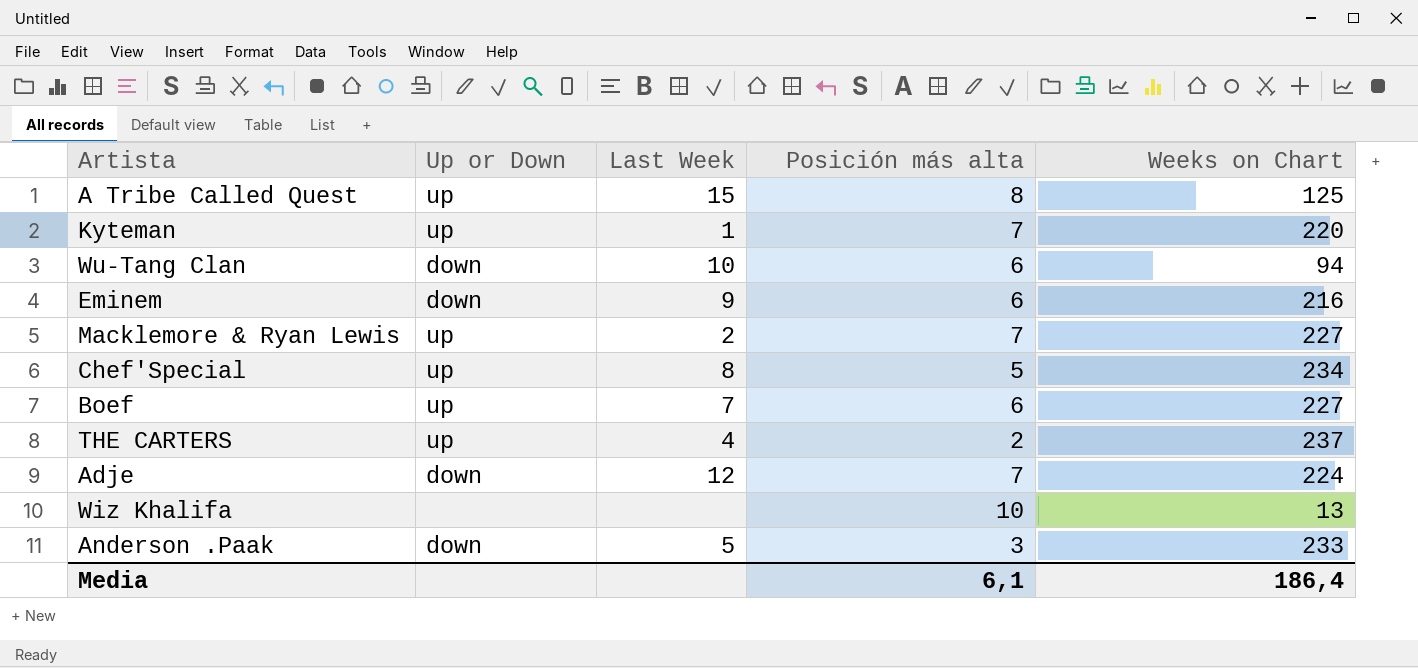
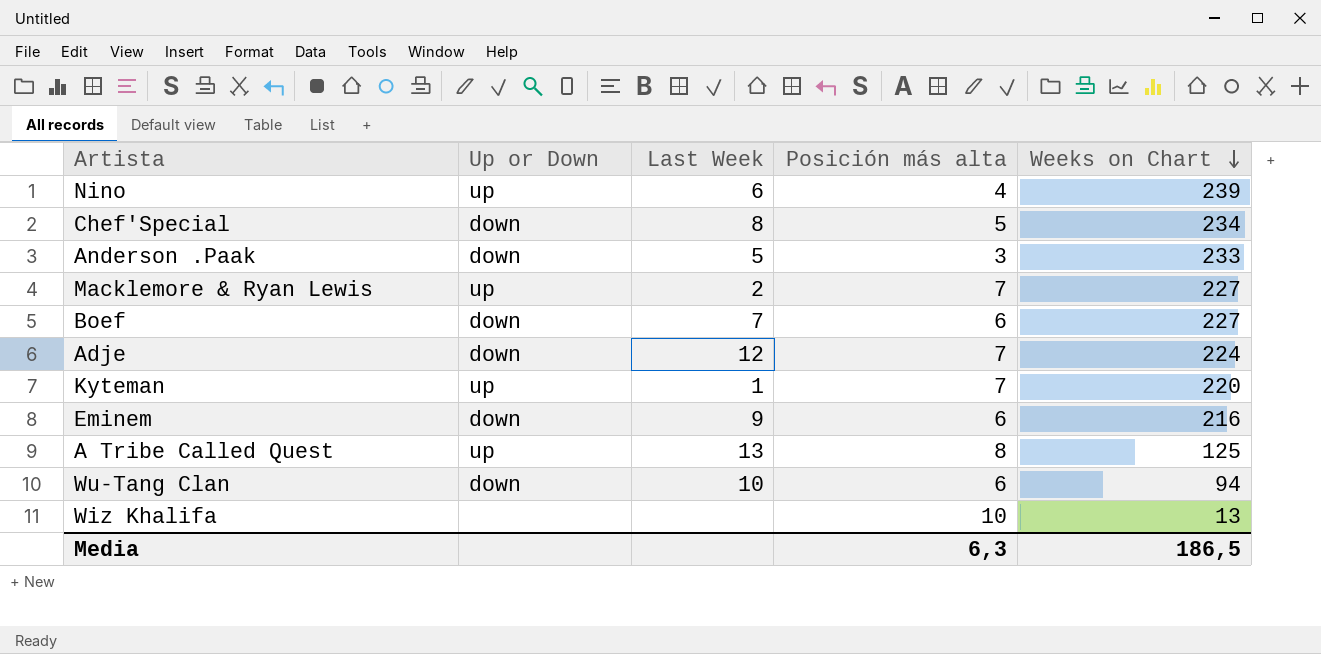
row order: none -> Weeks on Chart descending
row THE CARTERS: up | 4 | 2 | 237 -> none
row Nino: none -> up | 6 | 4 | 239
Chef'Special | Up or Down: up -> down
Boef | Up or Down: up -> down
A Tribe Called Quest | Last Week: 15 -> 13
Media | Posición más alta: 6,1 -> 6,3
Media | Weeks on Chart: 186,4 -> 186,5

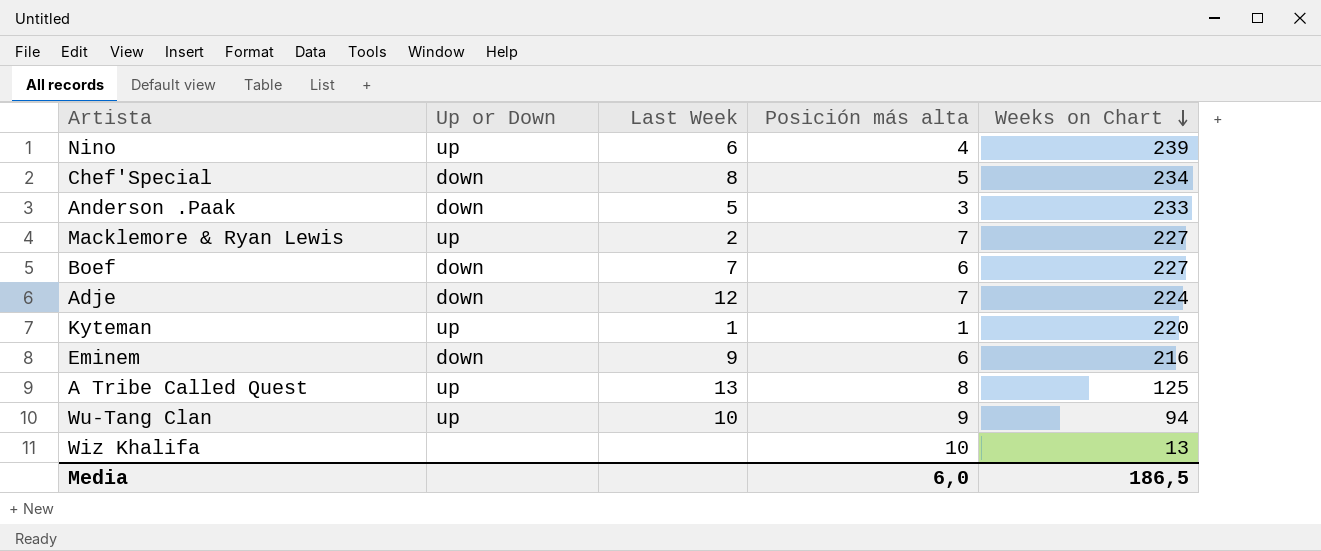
Kyteman | Posición más alta: 7 -> 1
Wu-Tang Clan | Up or Down: down -> up
Wu-Tang Clan | Posición más alta: 6 -> 9
Media | Posición más alta: 6,3 -> 6,0

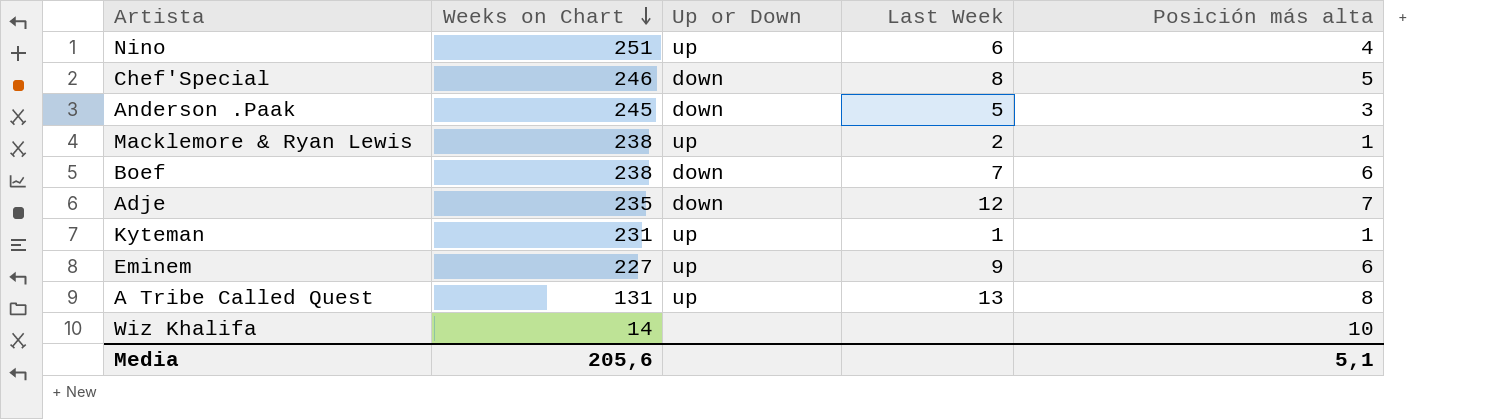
column Weeks on Chart | position: 5 -> 2
row Wu-Tang Clan: up | 10 | 9 | 94 -> none
Nino | Weeks on Chart: 239 -> 251
Chef'Special | Weeks on Chart: 234 -> 246
Anderson .Paak | Weeks on Chart: 233 -> 245
Macklemore & Ryan Lewis | Weeks on Chart: 227 -> 238
Macklemore & Ryan Lewis | Posición más alta: 7 -> 1
Boef | Weeks on Chart: 227 -> 238
Adje | Weeks on Chart: 224 -> 235
Kyteman | Weeks on Chart: 220 -> 231
Eminem | Weeks on Chart: 216 -> 227
Eminem | Up or Down: down -> up
A Tribe Called Quest | Weeks on Chart: 125 -> 131
Wiz Khalifa | Weeks on Chart: 13 -> 14
Media | Weeks on Chart: 186,5 -> 205,6
Media | Posición más alta: 6,0 -> 5,1

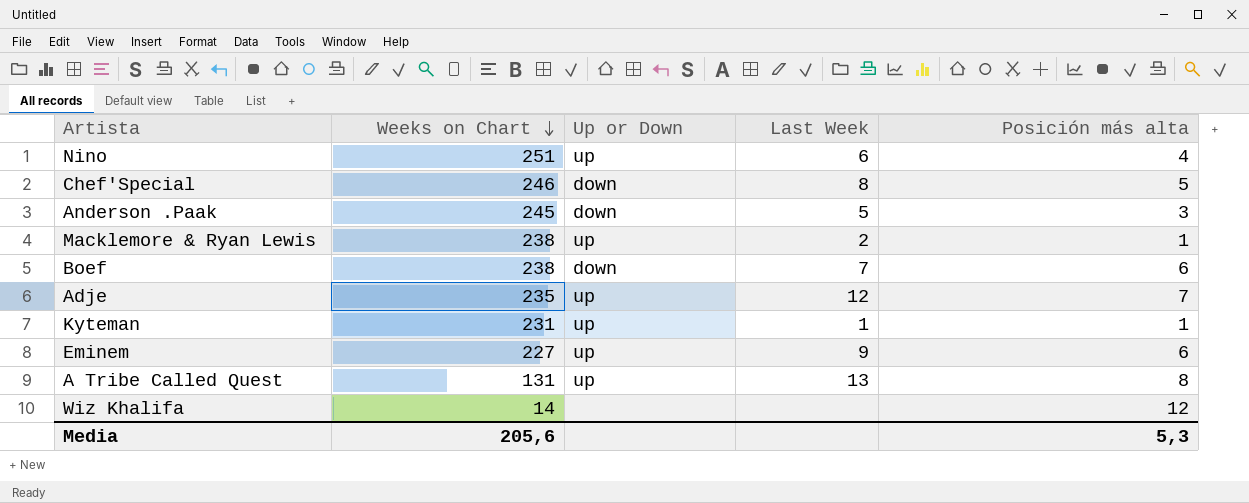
Adje | Up or Down: down -> up
Wiz Khalifa | Posición más alta: 10 -> 12
Media | Posición más alta: 5,1 -> 5,3

